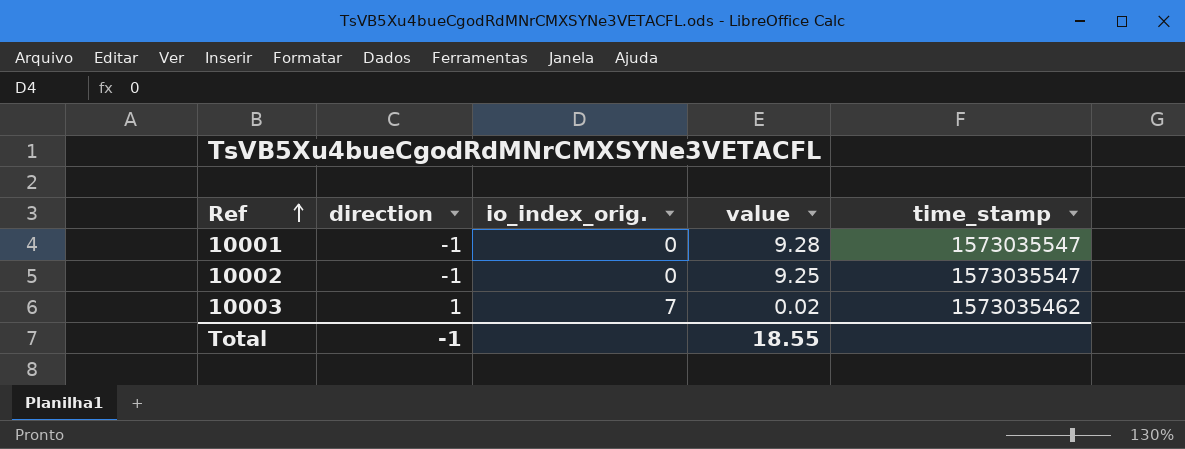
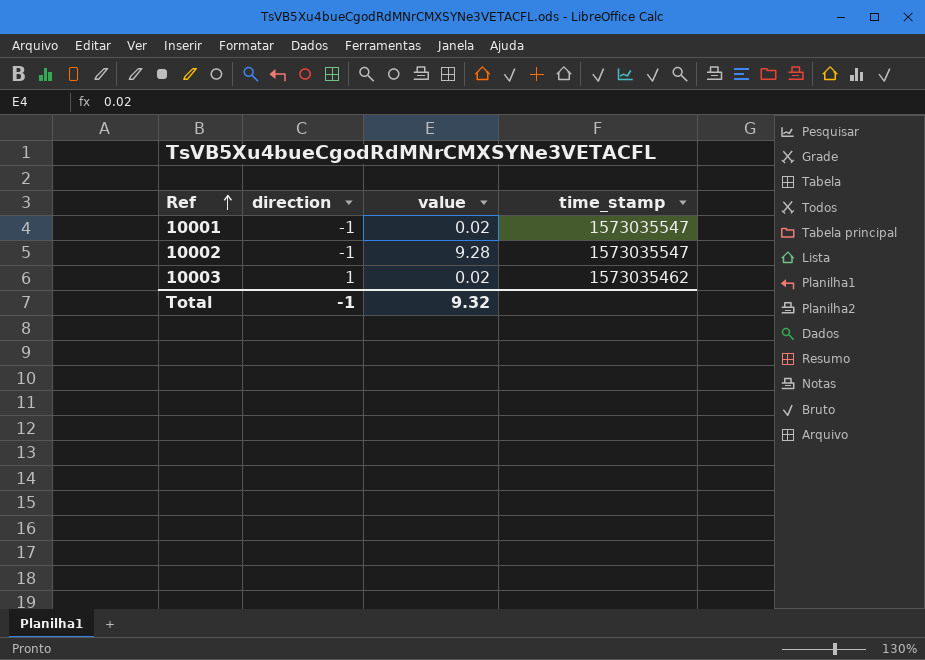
column io_index_orig. | position: 3 -> none
10001 | value: 9.28 -> 0.02
10002 | value: 9.25 -> 9.28
Total | value: 18.55 -> 9.32

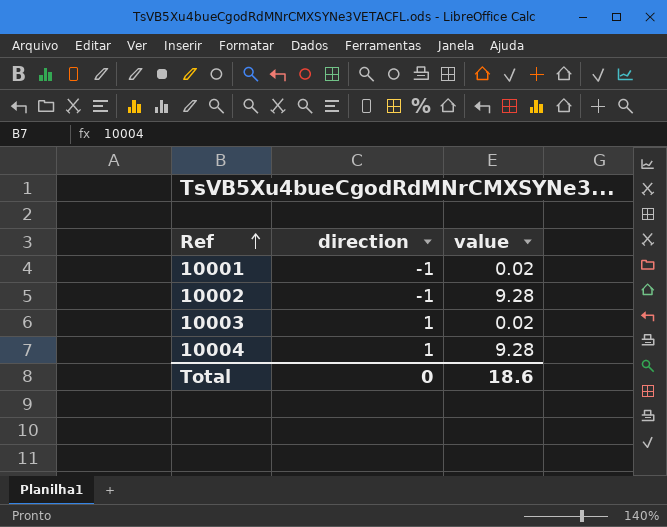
column time_stamp | position: 4 -> none
row 10004: none -> 1 | 9.28
Total | direction: -1 -> 0
Total | value: 9.32 -> 18.6

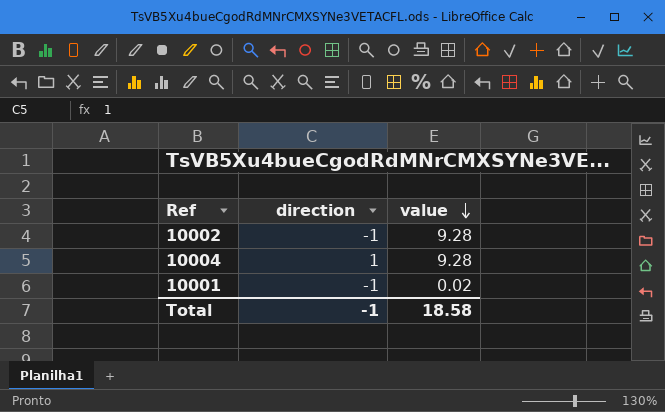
row order: Ref ascending -> value descending
row 10003: 1 | 0.02 -> none
Total | direction: 0 -> -1
Total | value: 18.6 -> 18.58

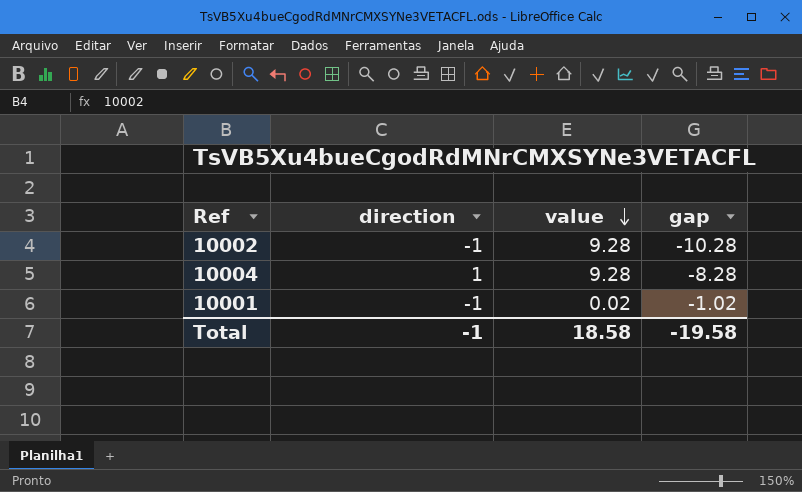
column gap | formula: none -> [direction] - [value]

